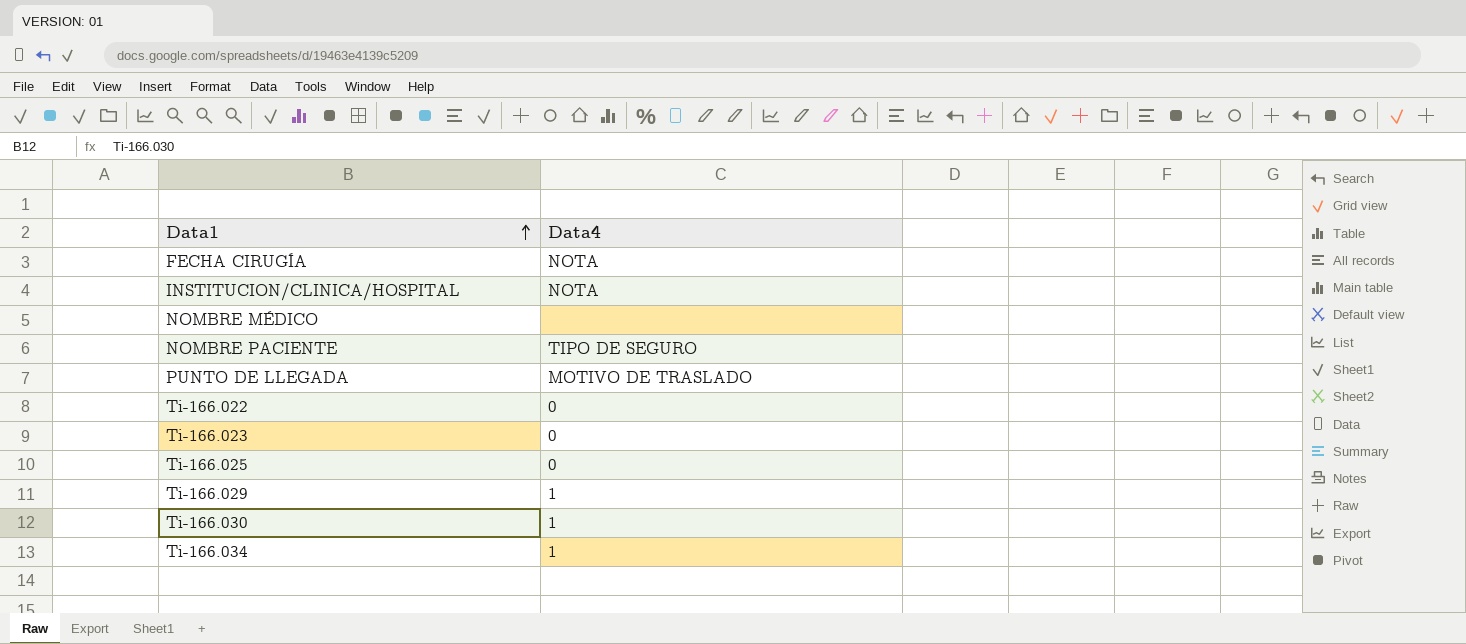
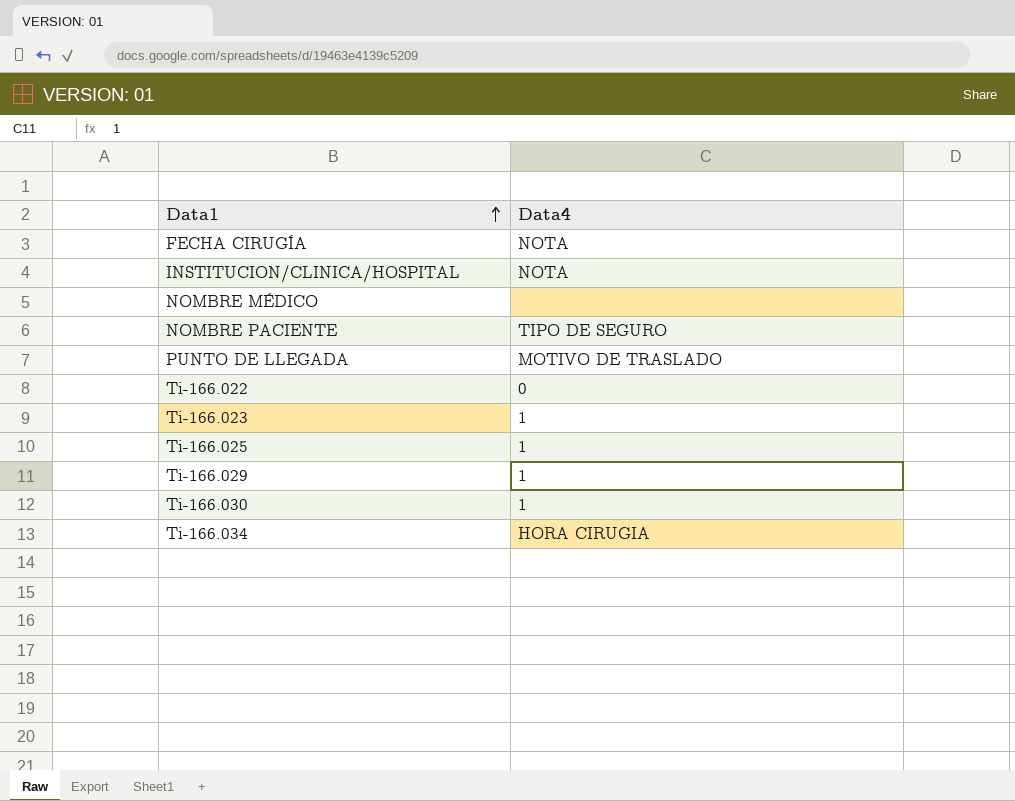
Ti-166.023 | Data4: 0 -> 1
Ti-166.025 | Data4: 0 -> 1
Ti-166.034 | Data4: 1 -> HORA CIRUGIA

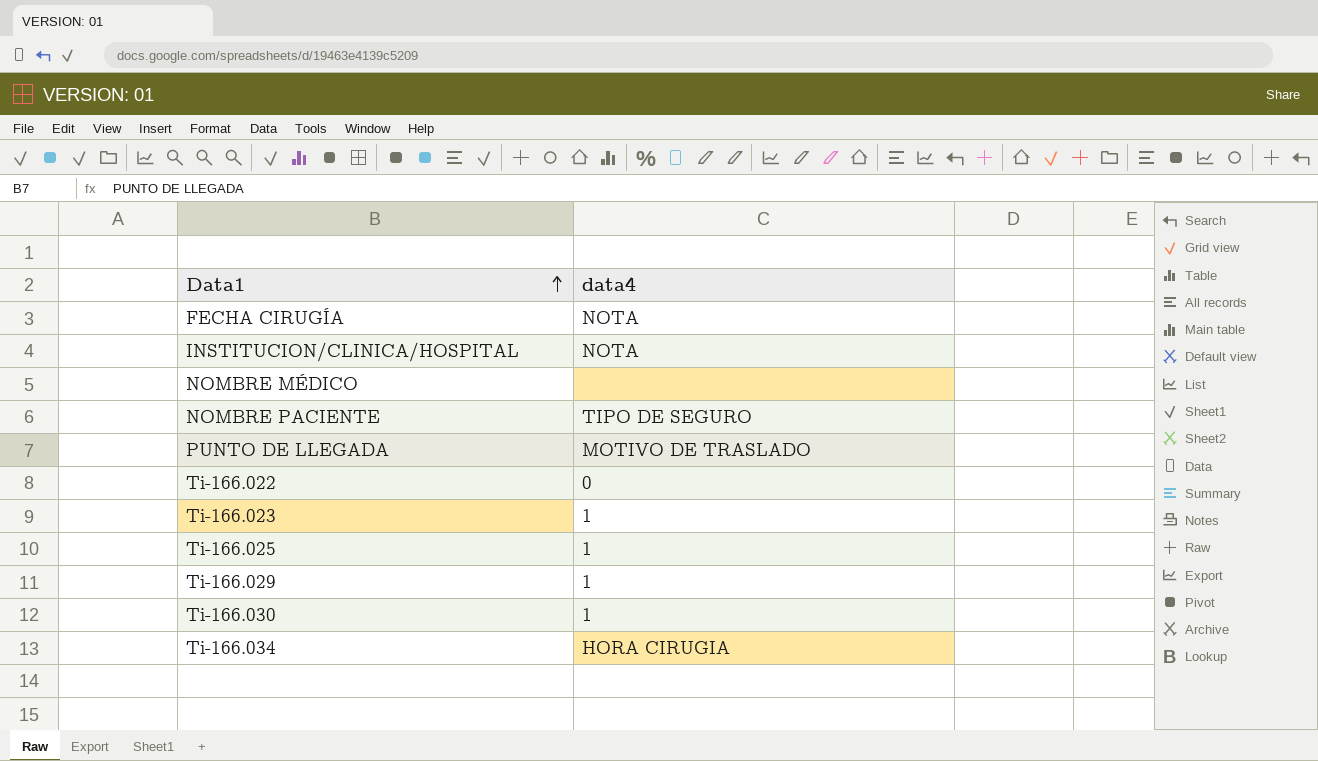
column name: Data4 -> data4

